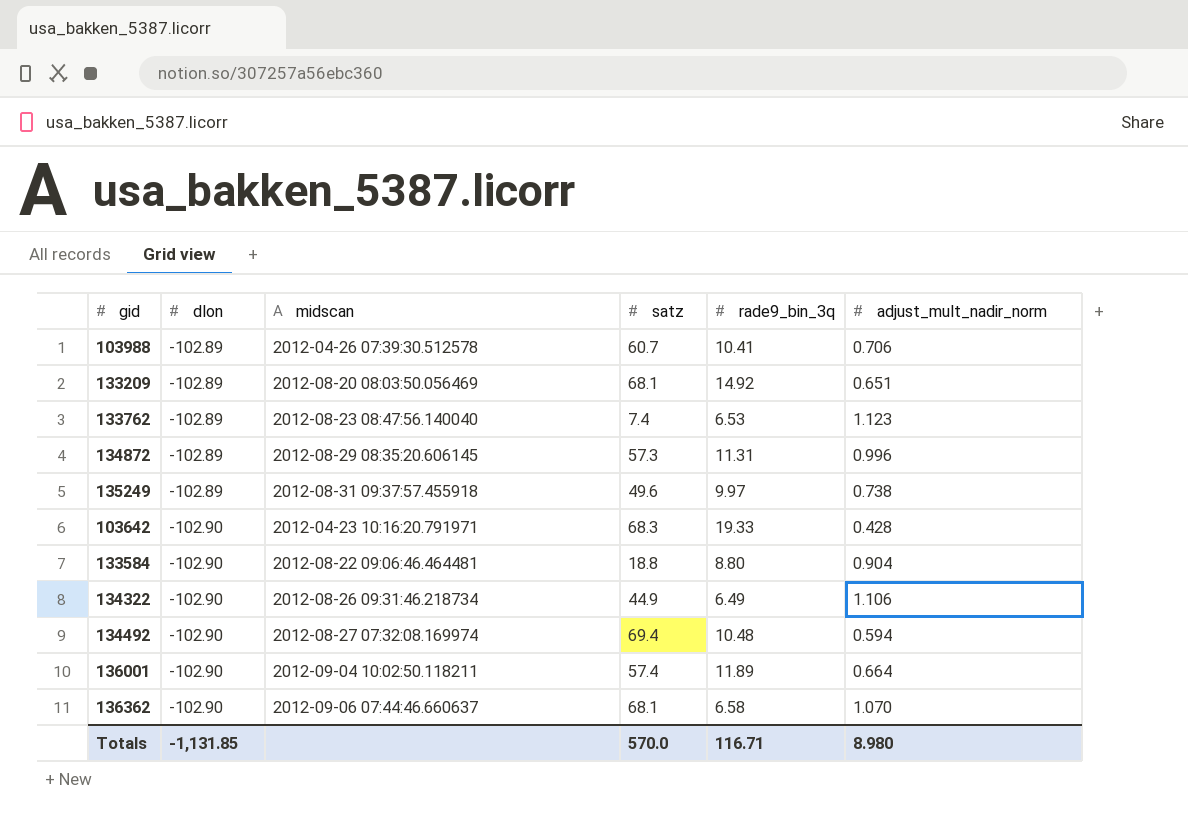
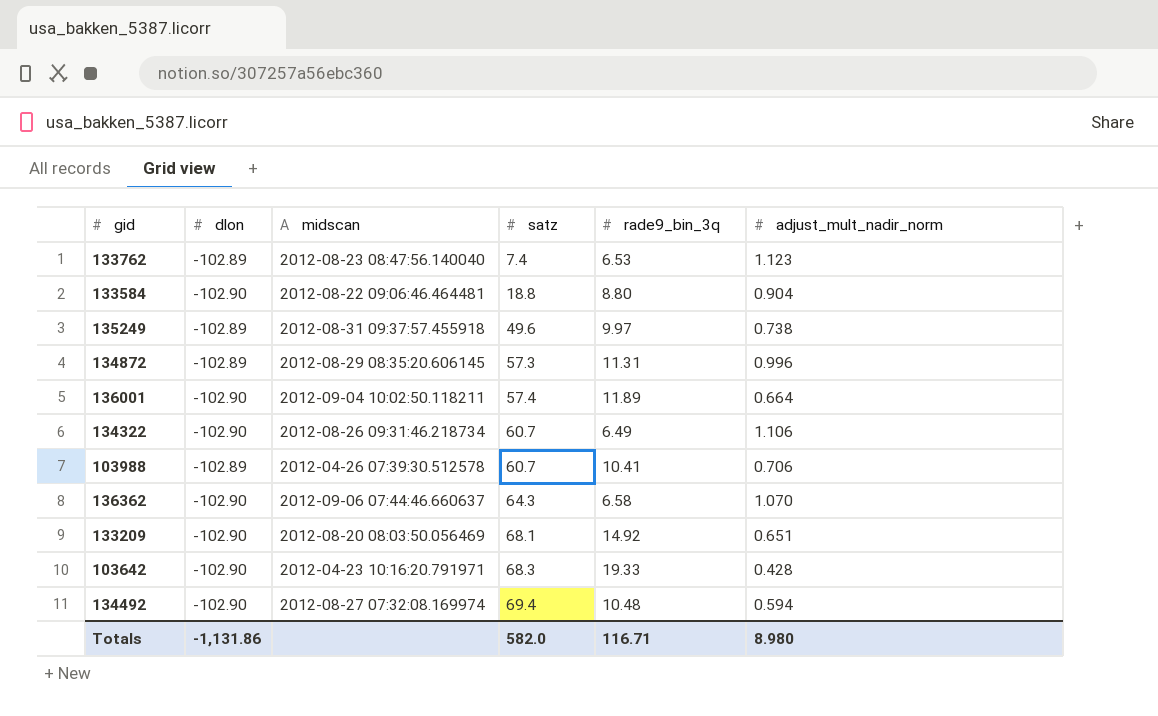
row order: dlon descending -> satz ascending
134322 | satz: 44.9 -> 60.7
136362 | satz: 68.1 -> 64.3
133209 | dlon: -102.89 -> -102.90
Totals | dlon: -1,131.85 -> -1,131.86
Totals | satz: 570.0 -> 582.0

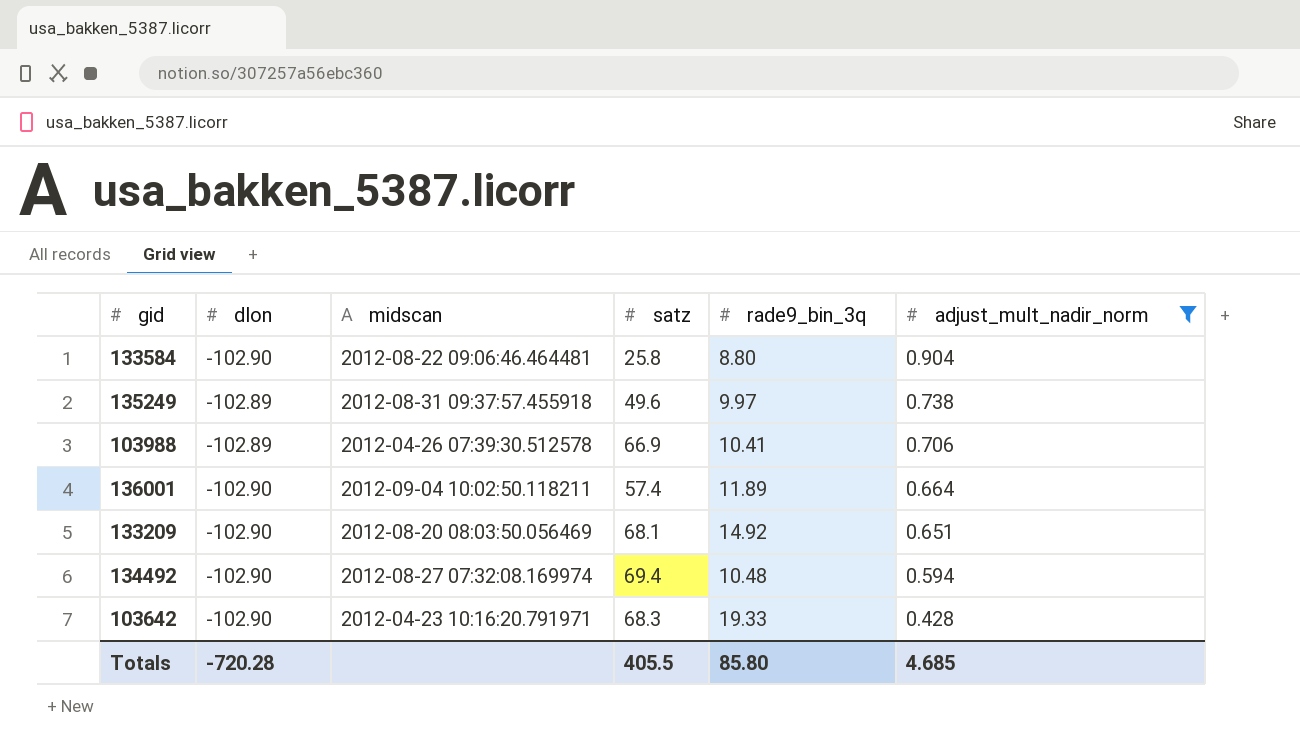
filter: none -> adjust_mult_nadir_norm <= 0.904
row order: satz ascending -> adjust_mult_nadir_norm descending
133584 | satz: 18.8 -> 25.8
103988 | satz: 60.7 -> 66.9
Totals | dlon: -1,131.86 -> -720.28
Totals | satz: 582.0 -> 405.5
Totals | rade9_bin_3q: 116.71 -> 85.80
Totals | adjust_mult_nadir_norm: 8.980 -> 4.685

